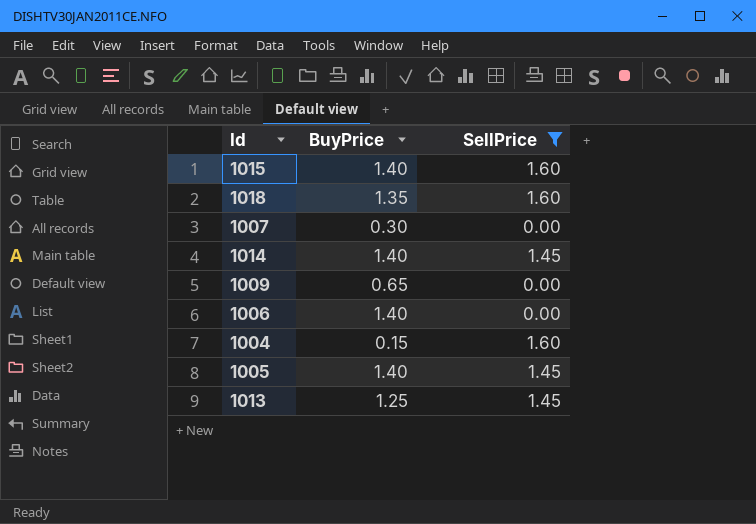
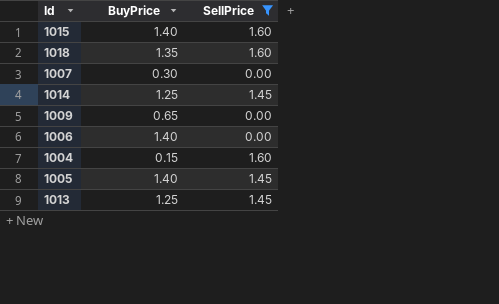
1014 | BuyPrice: 1.40 -> 1.25

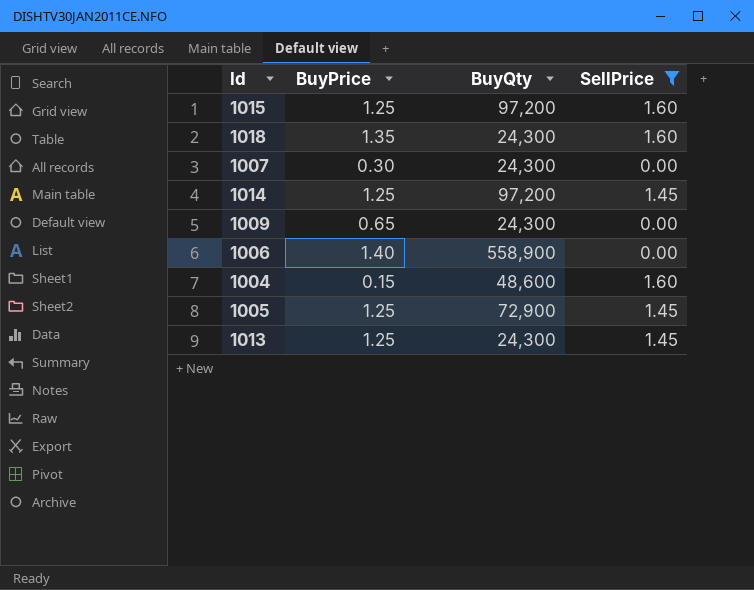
column BuyQty | position: none -> 3
1015 | BuyPrice: 1.40 -> 1.25
1005 | BuyPrice: 1.40 -> 1.25

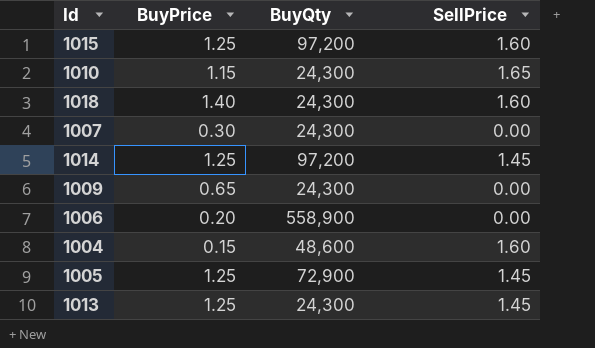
filter: SellPrice != 1.65 -> none
1018 | BuyPrice: 1.35 -> 1.40
1006 | BuyPrice: 1.40 -> 0.20

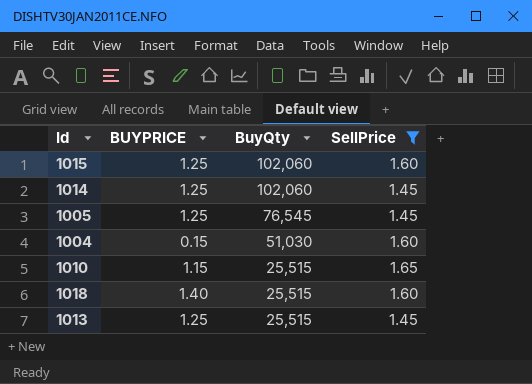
filter: none -> SellPrice != 0.00
row order: none -> BuyQty descending
column name: BuyPrice -> BUYPRICE
1015 | BuyQty: 97,200 -> 102,060
1014 | BuyQty: 97,200 -> 102,060
1005 | BuyQty: 72,900 -> 76,545
1004 | BuyQty: 48,600 -> 51,030
1010 | BuyQty: 24,300 -> 25,515
1018 | BuyQty: 24,300 -> 25,515
1013 | BuyQty: 24,300 -> 25,515

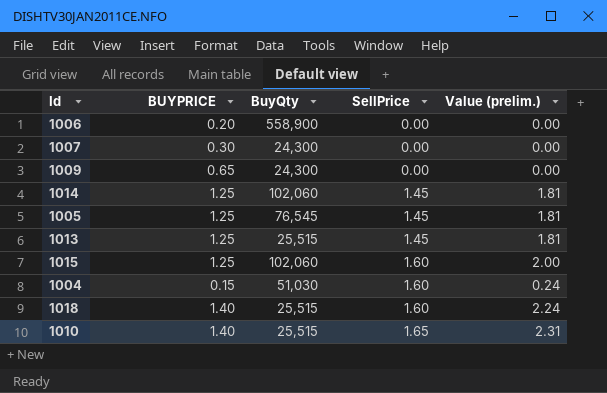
filter: SellPrice != 0.00 -> none
row order: BuyQty descending -> SellPrice ascending
column Value (prelim.) | formula: none -> [BUYPRICE] * [SellPrice]
1010 | BUYPRICE: 1.15 -> 1.40

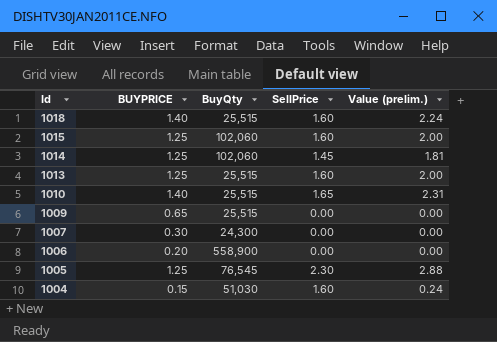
row order: SellPrice ascending -> Id descending
1013 | SellPrice: 1.45 -> 1.60
1013 | Value (prelim.): 1.81 -> 2.00
1009 | BuyQty: 24,300 -> 25,515
1005 | SellPrice: 1.45 -> 2.30
1005 | Value (prelim.): 1.81 -> 2.88

